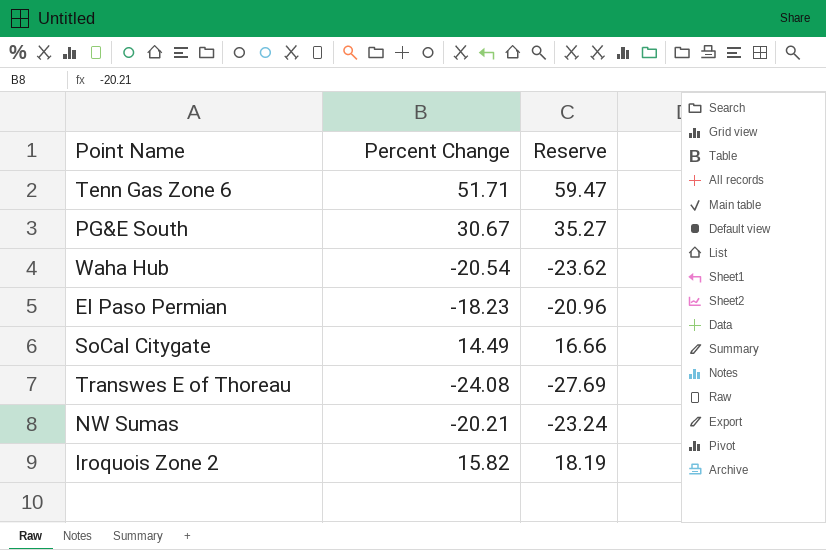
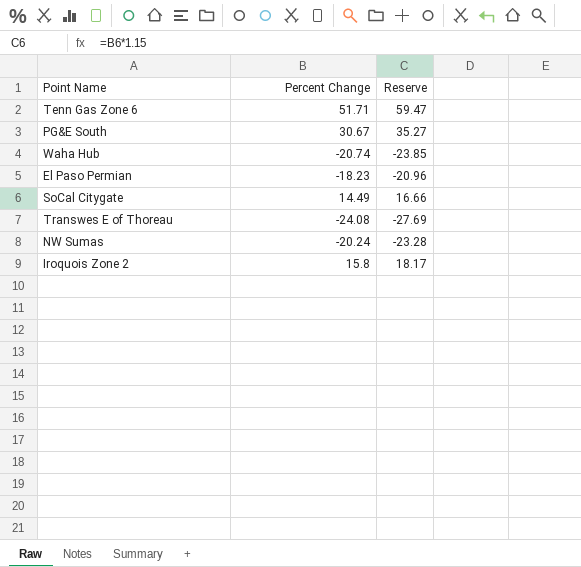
Waha Hub | Percent Change: -20.54 -> -20.74
Waha Hub | Reserve: -23.62 -> -23.85
NW Sumas | Percent Change: -20.21 -> -20.24
NW Sumas | Reserve: -23.24 -> -23.28
Iroquois Zone 2 | Percent Change: 15.82 -> 15.8
Iroquois Zone 2 | Reserve: 18.19 -> 18.17

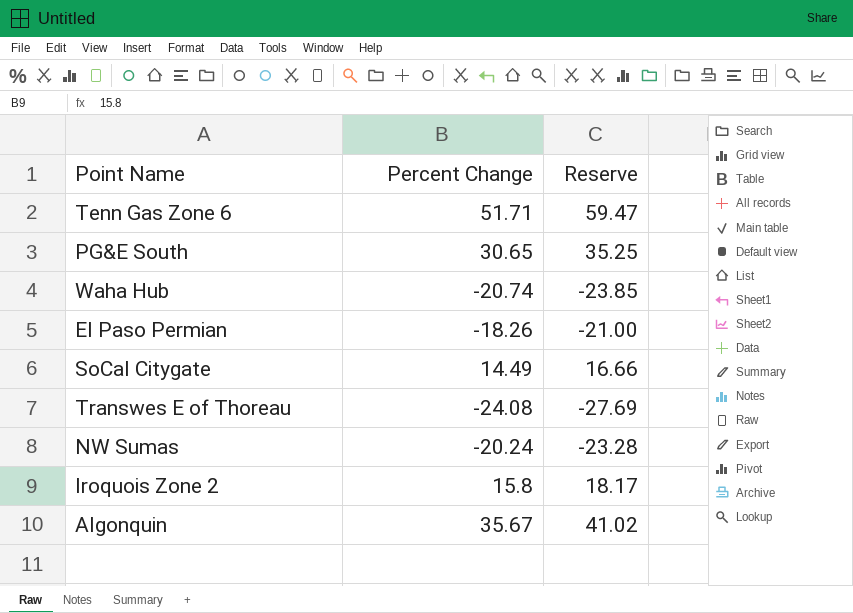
PG&E South | Percent Change: 30.67 -> 30.65
PG&E South | Reserve: 35.27 -> 35.25
El Paso Permian | Percent Change: -18.23 -> -18.26
El Paso Permian | Reserve: -20.96 -> -21.00
row Algonquin: none -> 35.67 | 41.02

